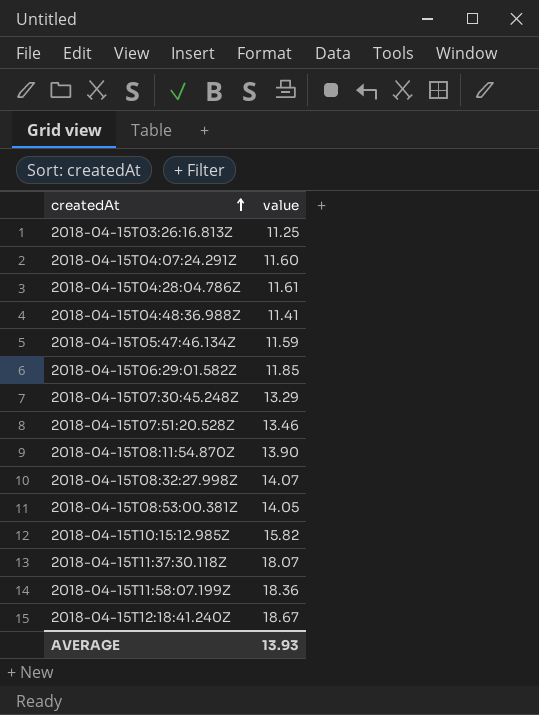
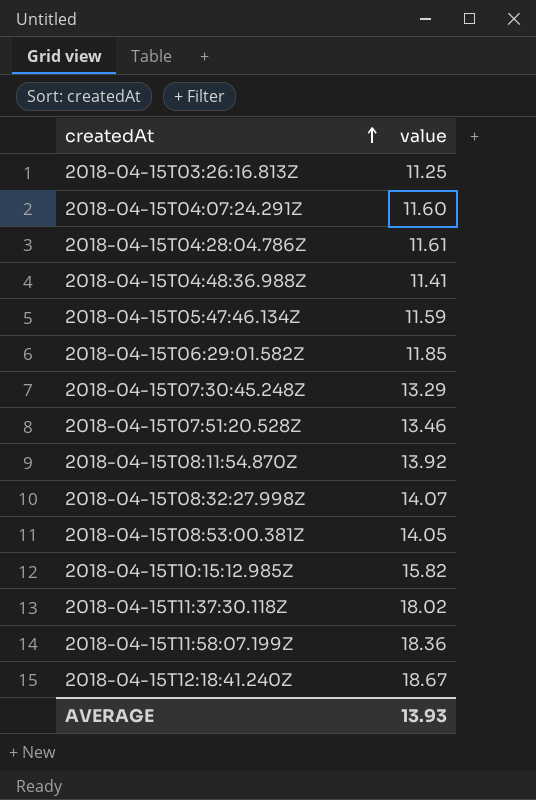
2018-04-15T08:11:54.870Z | value: 13.90 -> 13.92
2018-04-15T11:37:30.118Z | value: 18.07 -> 18.02

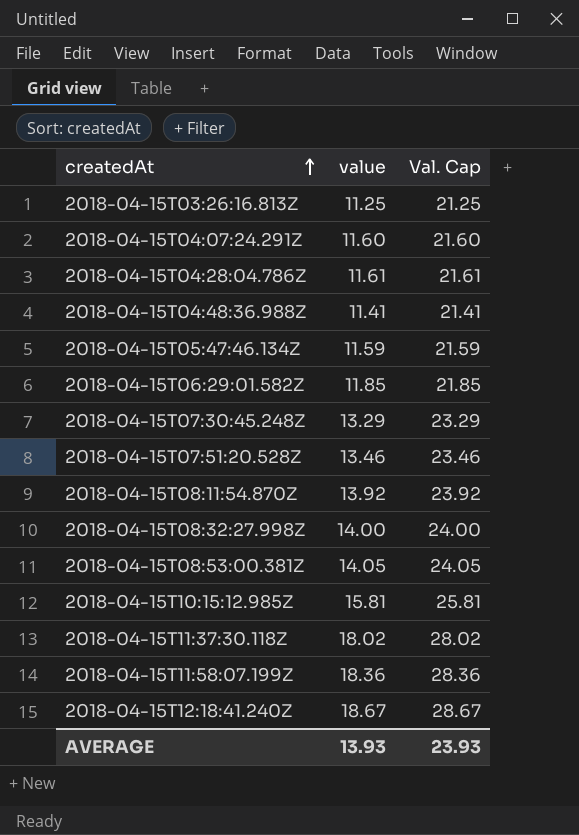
column Val. Cap | formula: none -> [value] + 10
2018-04-15T08:32:27.998Z | value: 14.07 -> 14.00
2018-04-15T10:15:12.985Z | value: 15.82 -> 15.81

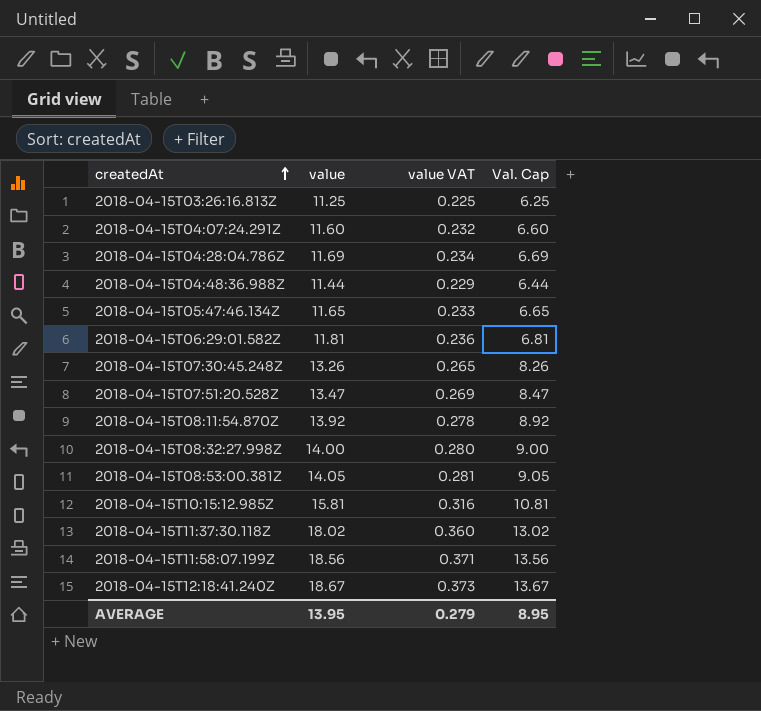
column value VAT | formula: none -> [value] * 0.02
column Val. Cap | formula: [value] + 10 -> [value] - 5
2018-04-15T04:28:04.786Z | value: 11.61 -> 11.69
2018-04-15T04:48:36.988Z | value: 11.41 -> 11.44
2018-04-15T05:47:46.134Z | value: 11.59 -> 11.65
2018-04-15T06:29:01.582Z | value: 11.85 -> 11.81
2018-04-15T07:30:45.248Z | value: 13.29 -> 13.26
2018-04-15T07:51:20.528Z | value: 13.46 -> 13.47
2018-04-15T11:58:07.199Z | value: 18.36 -> 18.56
AVERAGE | value: 13.93 -> 13.95
AVERAGE | Val. Cap: 23.93 -> 8.95

